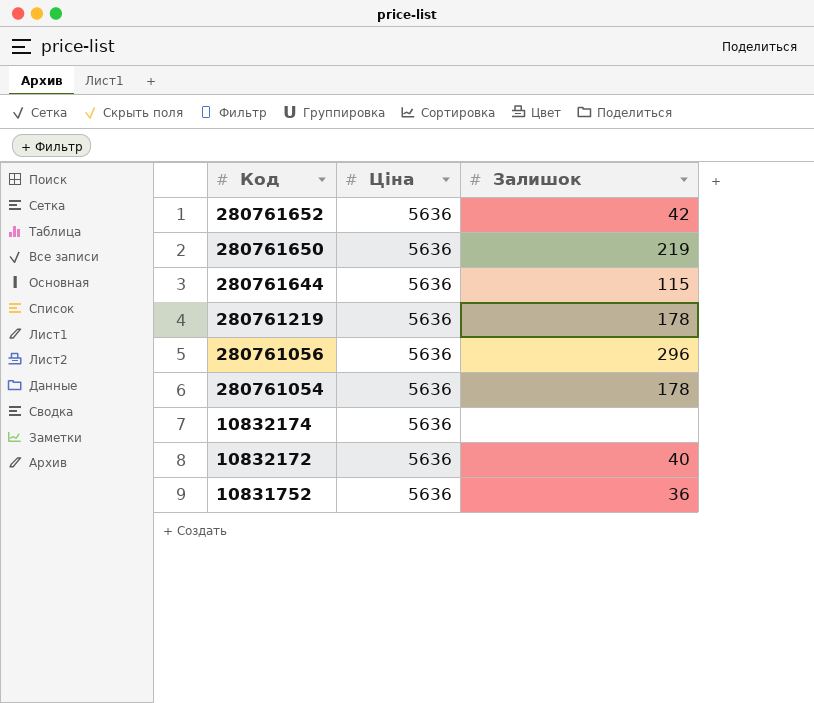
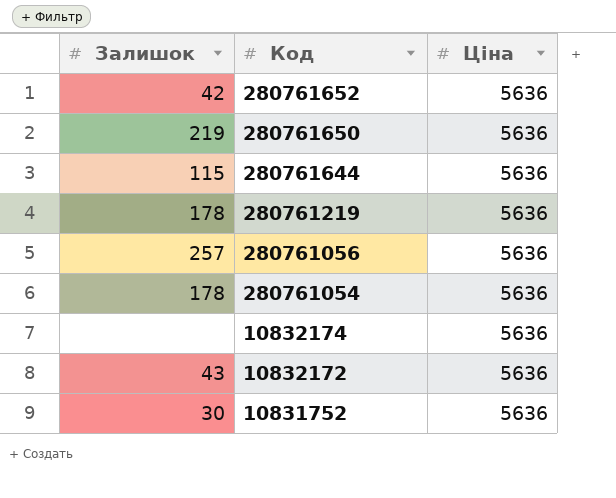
column Залишок | position: 3 -> 1
280761056 | Залишок: 296 -> 257
10832172 | Залишок: 40 -> 43
10831752 | Залишок: 36 -> 30

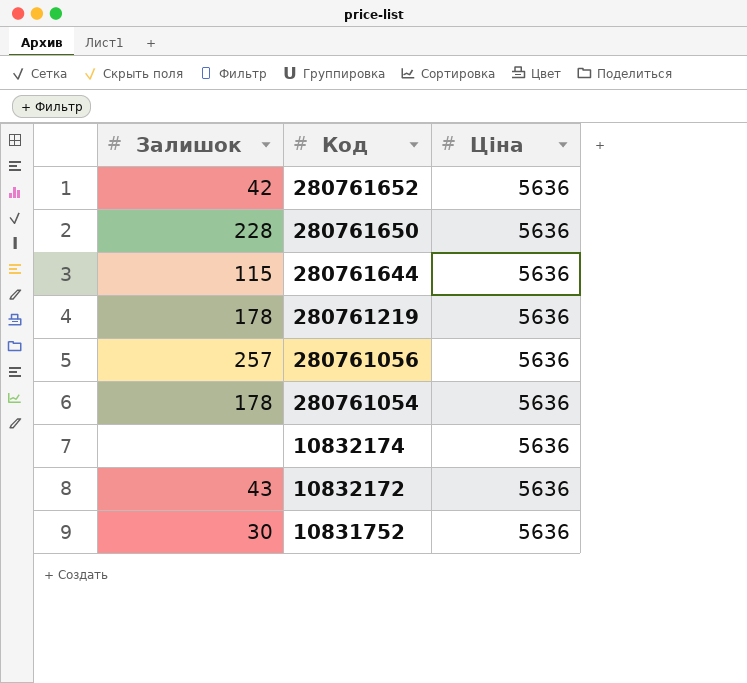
280761650 | Залишок: 219 -> 228

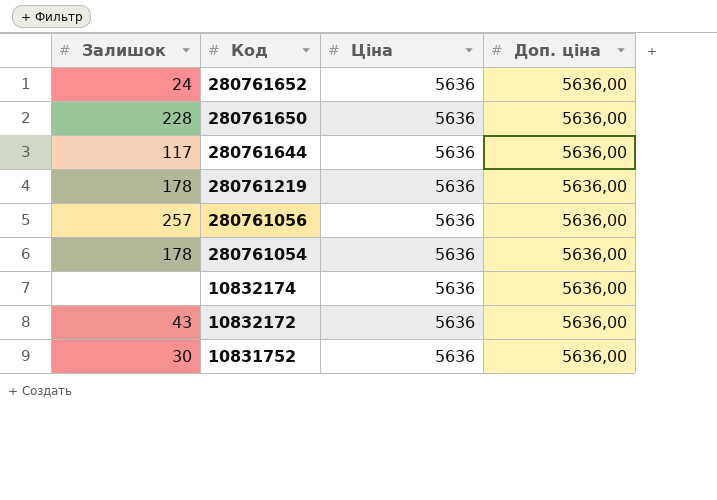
column Доп. ціна | position: none -> 4
280761652 | Залишок: 42 -> 24
280761644 | Залишок: 115 -> 117

